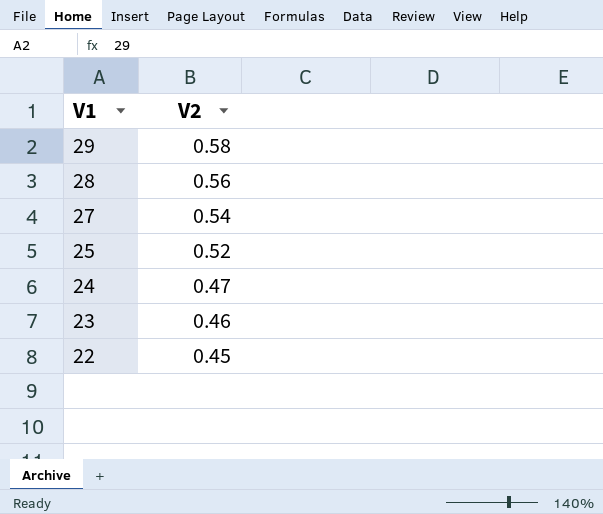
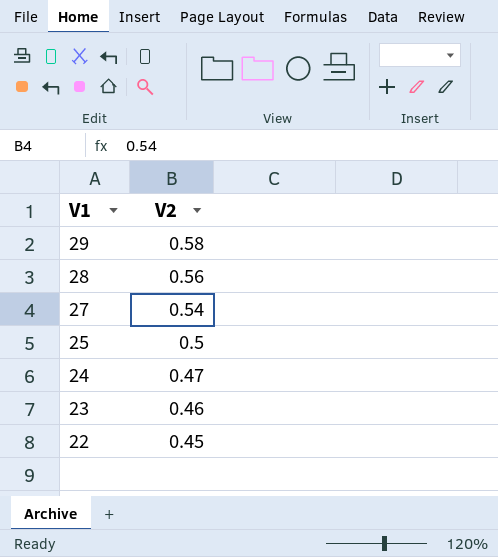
25 | V2: 0.52 -> 0.5

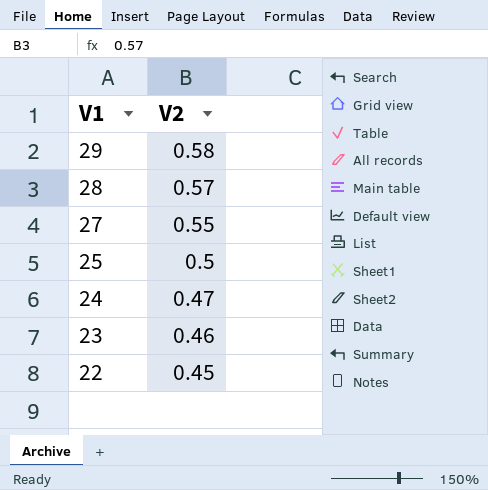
28 | V2: 0.56 -> 0.57
27 | V2: 0.54 -> 0.55

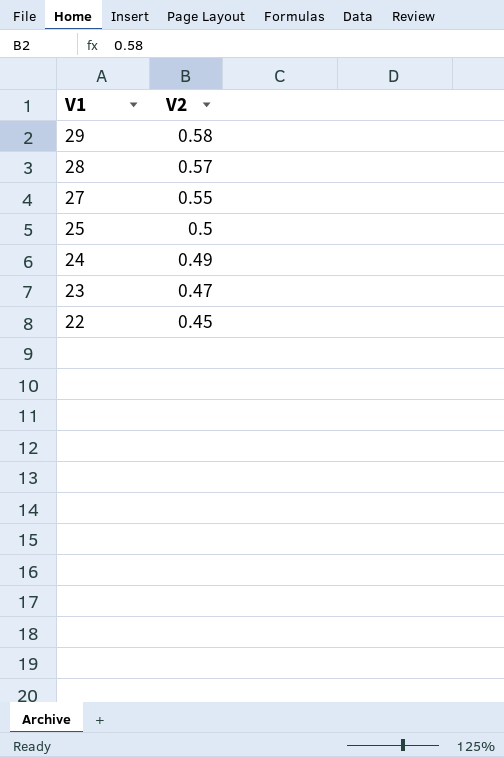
24 | V2: 0.47 -> 0.49
23 | V2: 0.46 -> 0.47

